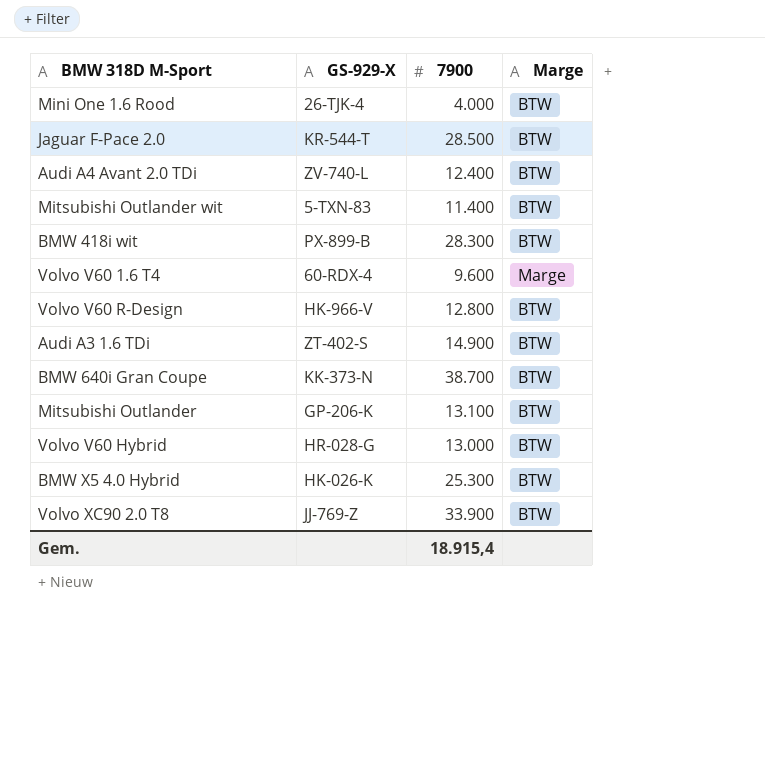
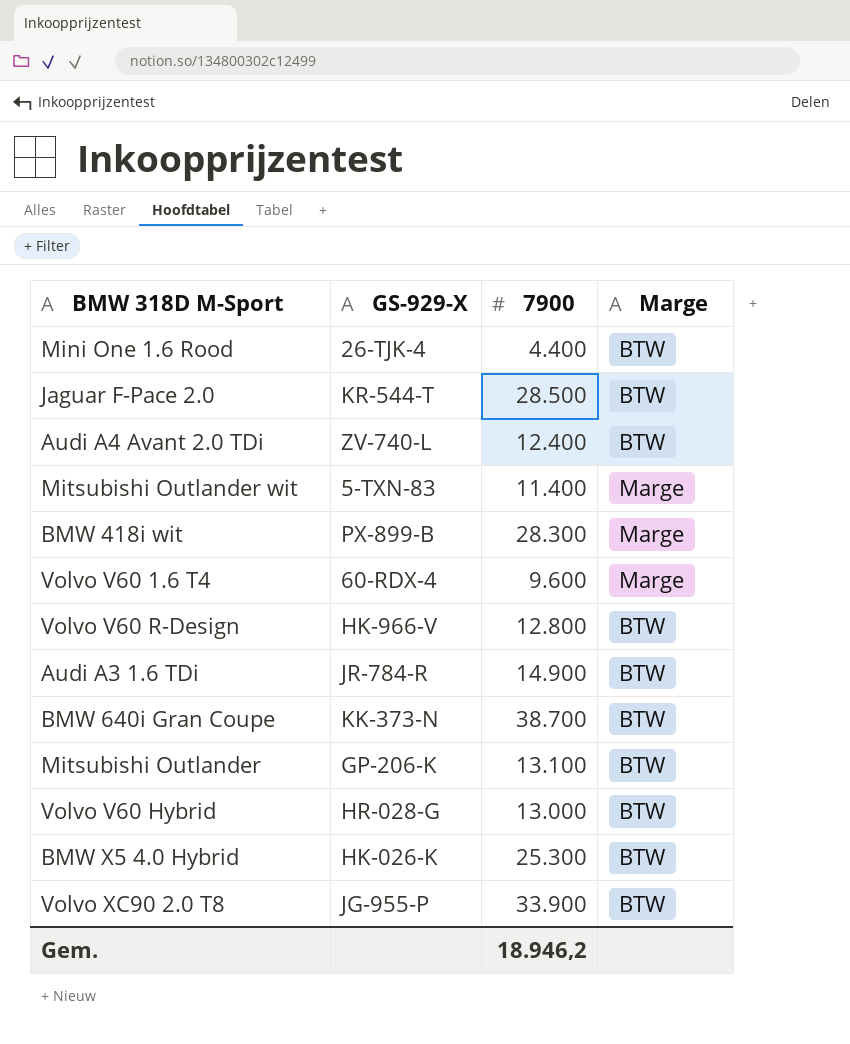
Mini One 1.6 Rood | 7900: 4.000 -> 4.400
Mitsubishi Outlander wit | Marge: BTW -> Marge
BMW 418i wit | Marge: BTW -> Marge
Audi A3 1.6 TDi | GS-929-X: ZT-402-S -> JR-784-R
Volvo XC90 2.0 T8 | GS-929-X: JJ-769-Z -> JG-955-P
Gem. | 7900: 18.915,4 -> 18.946,2

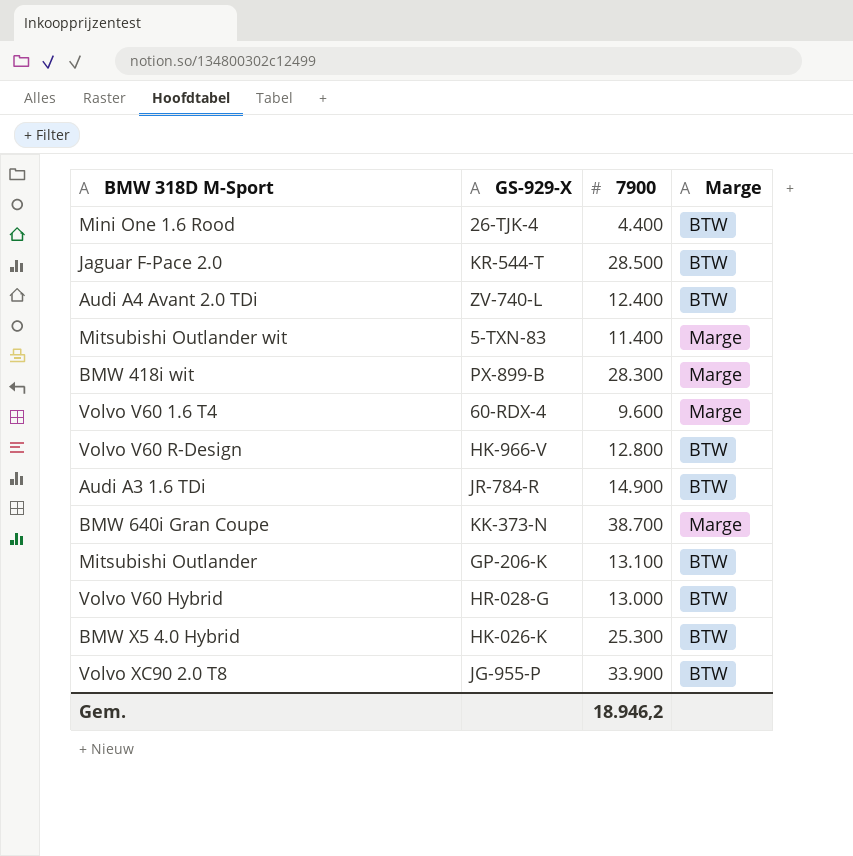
BMW 640i Gran Coupe | Marge: BTW -> Marge

